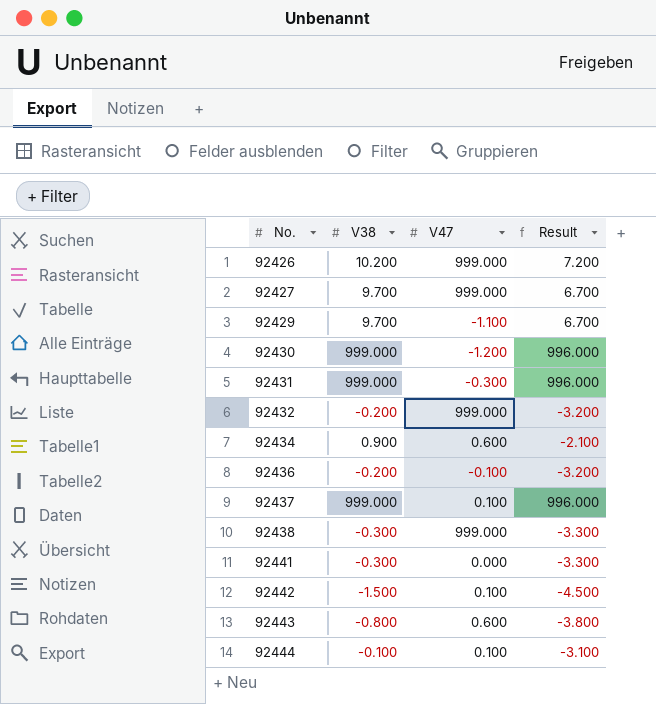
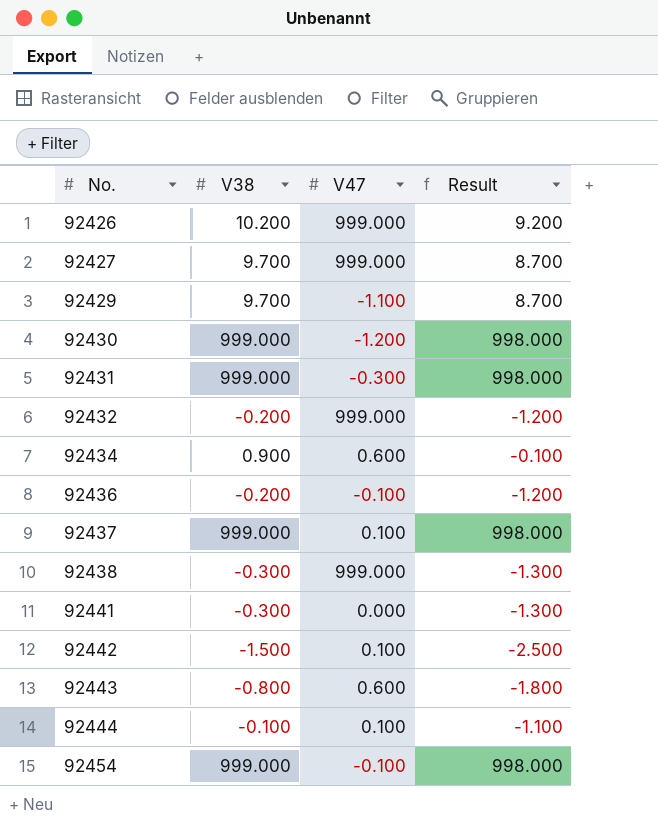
column Result | formula: [V38] - 3 -> [V38] - 1
row 92454: none -> 999.000 | -0.100 | 998.000

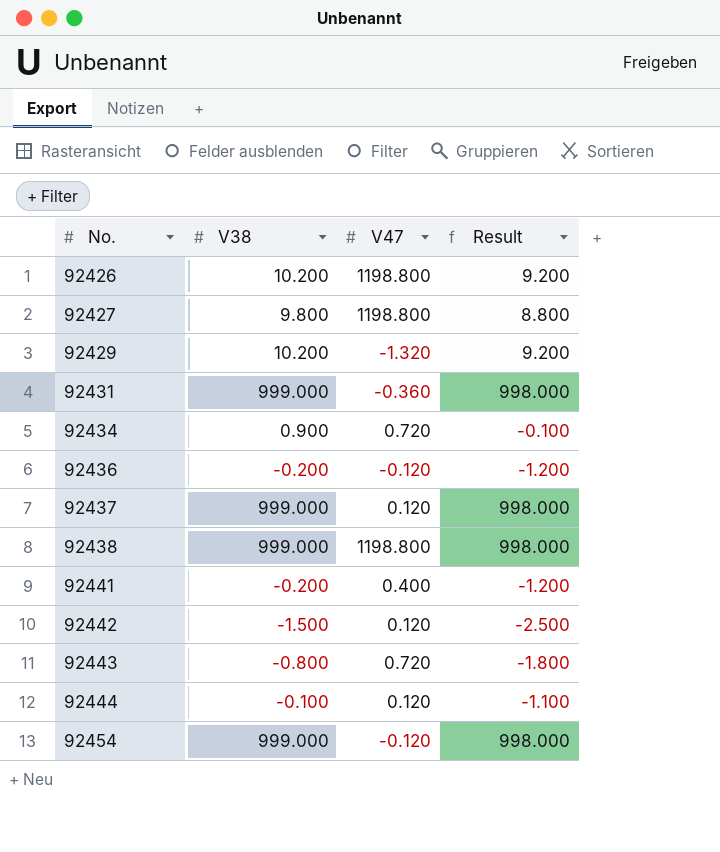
row 92430: 999.000 | -1.200 | 998.000 -> none
row 92432: -0.200 | 999.000 | -1.200 -> none
92426 | V47: 999.000 -> 1198.800
92427 | V38: 9.700 -> 9.800
92427 | V47: 999.000 -> 1198.800
92427 | Result: 8.700 -> 8.800
92429 | V38: 9.700 -> 10.200
92429 | V47: -1.100 -> -1.320
92429 | Result: 8.700 -> 9.200
92431 | V47: -0.300 -> -0.360
92434 | V47: 0.600 -> 0.720
92436 | V47: -0.100 -> -0.120
92437 | V47: 0.100 -> 0.120
92438 | V38: -0.300 -> 999.000
92438 | V47: 999.000 -> 1198.800
92438 | Result: -1.300 -> 998.000
92441 | V38: -0.300 -> -0.200
92441 | V47: 0.000 -> 0.400
92441 | Result: -1.300 -> -1.200
92442 | V47: 0.100 -> 0.120
92443 | V47: 0.600 -> 0.720
92444 | V47: 0.100 -> 0.120
92454 | V47: -0.100 -> -0.120

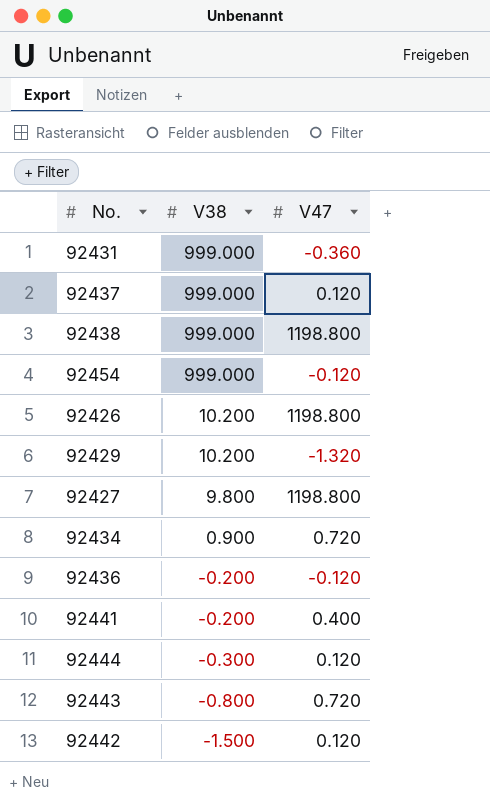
row order: No. ascending -> V38 descending
column Result | formula: [V38] - 1 -> none
92444 | V38: -0.100 -> -0.300

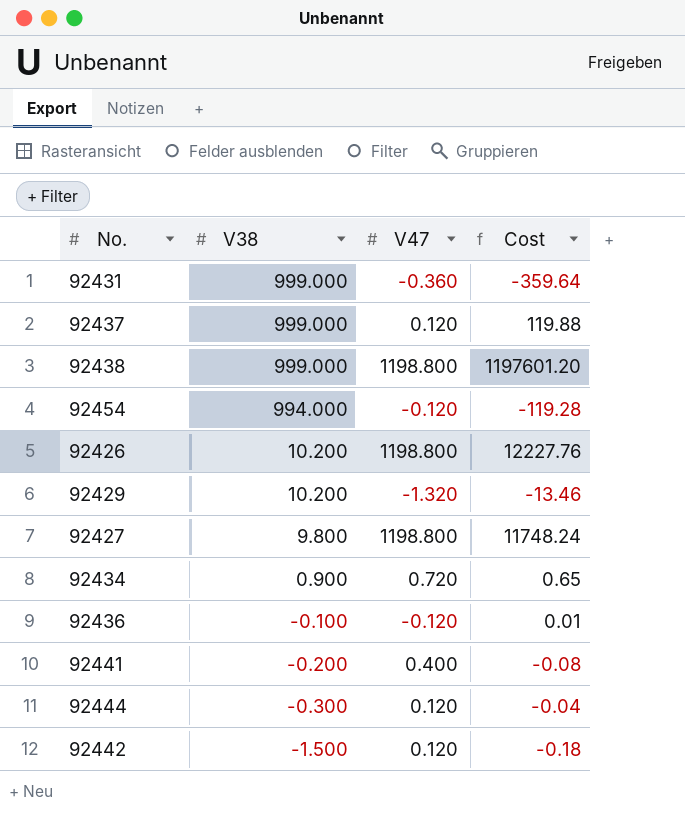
column Cost | formula: none -> [V38] * [V47]
row 92443: -0.800 | 0.720 -> none
92454 | V38: 999.000 -> 994.000
92436 | V38: -0.200 -> -0.100

